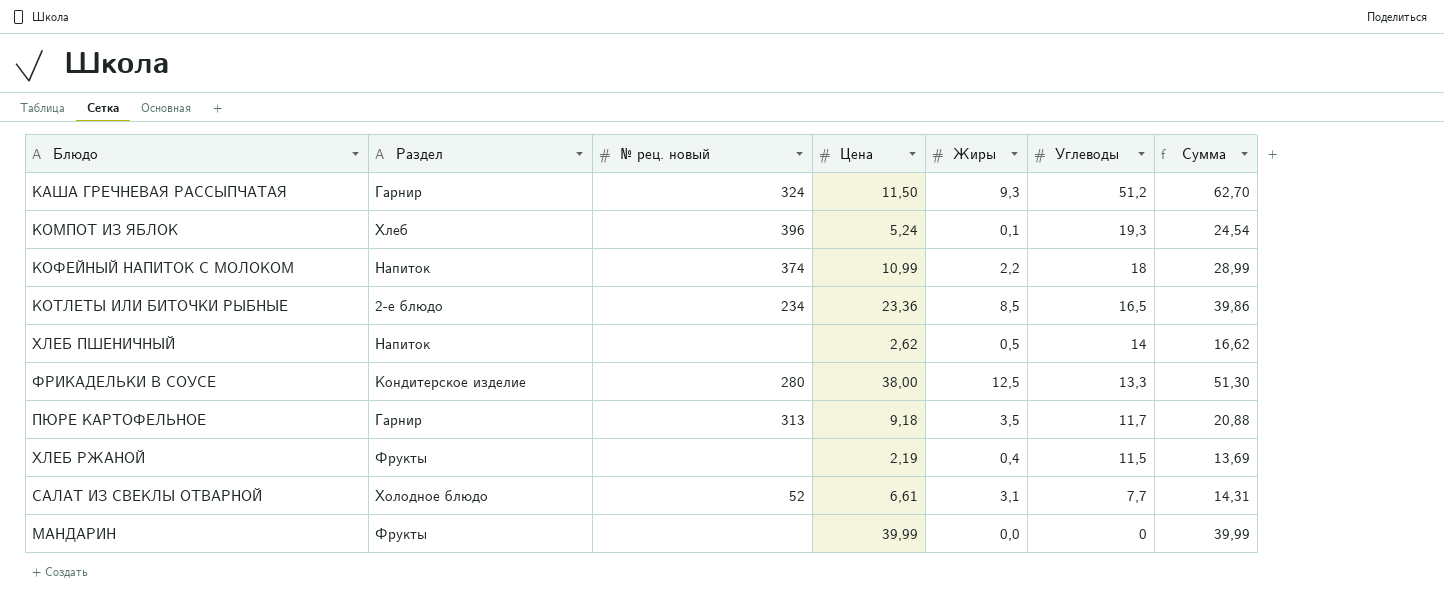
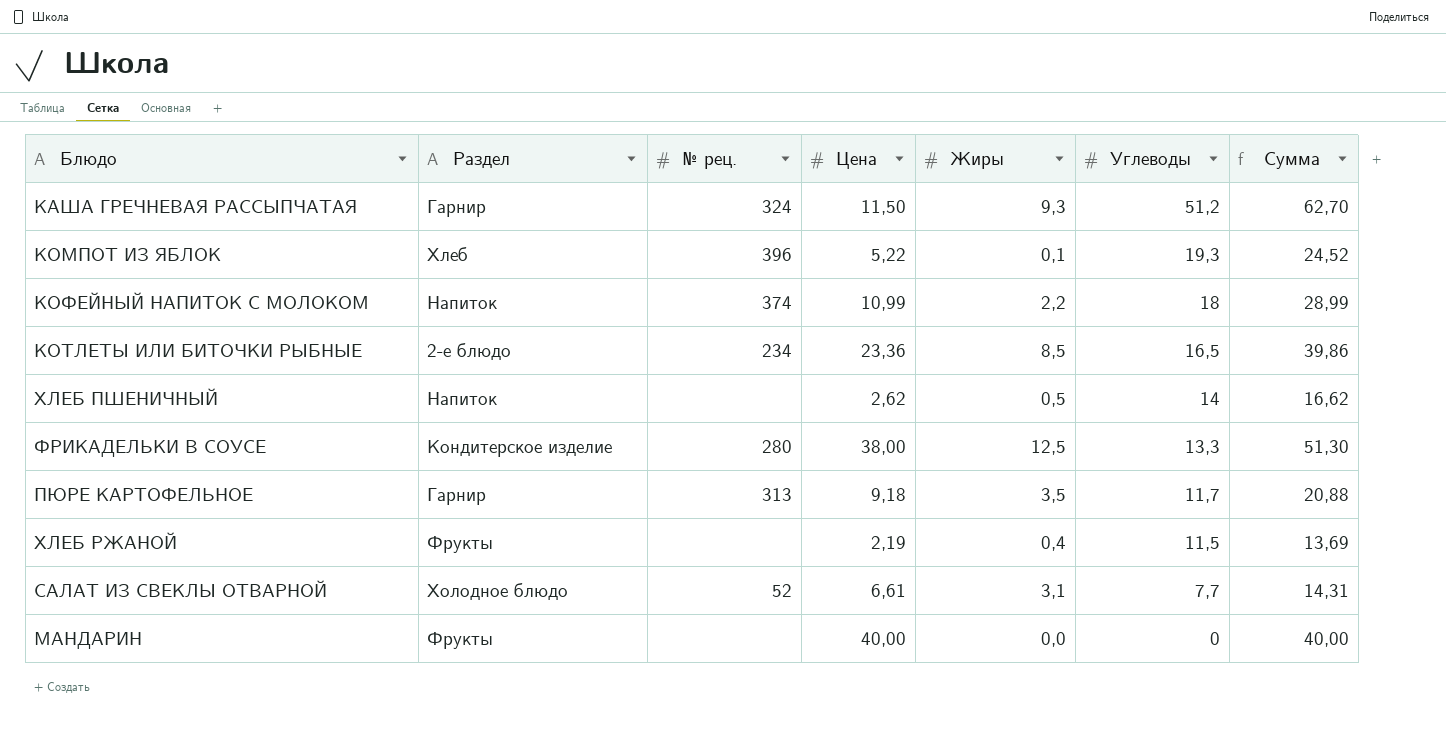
column name: № рец. новый -> № рец.
КОМПОТ ИЗ ЯБЛОК | Цена: 5,24 -> 5,22
КОМПОТ ИЗ ЯБЛОК | Сумма: 24,54 -> 24,52
МАНДАРИН | Цена: 39,99 -> 40,00
МАНДАРИН | Сумма: 39,99 -> 40,00

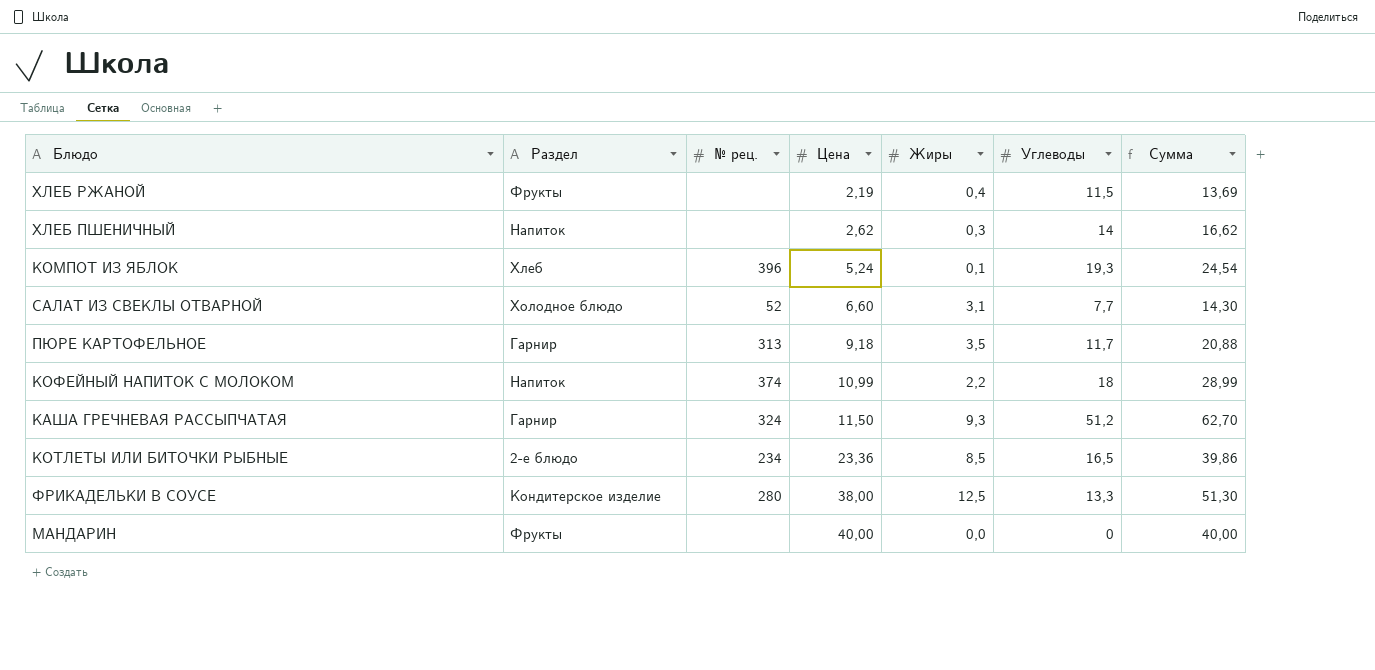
row order: Углеводы descending -> Цена ascending
ХЛЕБ ПШЕНИЧНЫЙ | Жиры: 0,5 -> 0,3
КОМПОТ ИЗ ЯБЛОК | Цена: 5,22 -> 5,24
КОМПОТ ИЗ ЯБЛОК | Сумма: 24,52 -> 24,54
САЛАТ ИЗ СВЕКЛЫ ОТВАРНОЙ | Цена: 6,61 -> 6,60
САЛАТ ИЗ СВЕКЛЫ ОТВАРНОЙ | Сумма: 14,31 -> 14,30

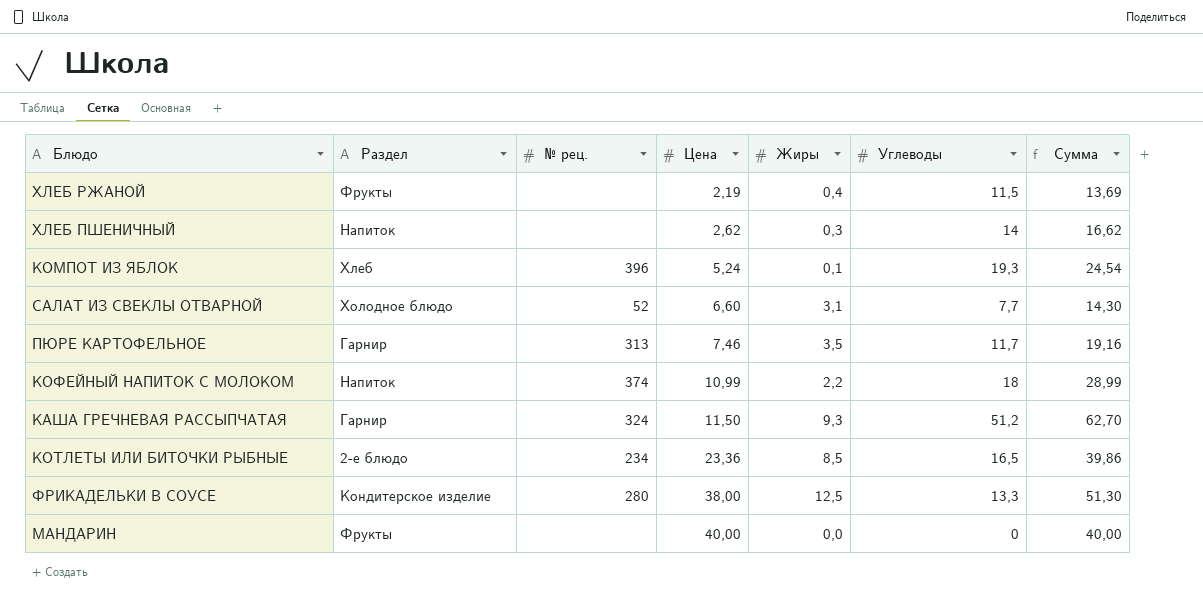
ПЮРЕ КАРТОФЕЛЬНОЕ | Цена: 9,18 -> 7,46
ПЮРЕ КАРТОФЕЛЬНОЕ | Сумма: 20,88 -> 19,16

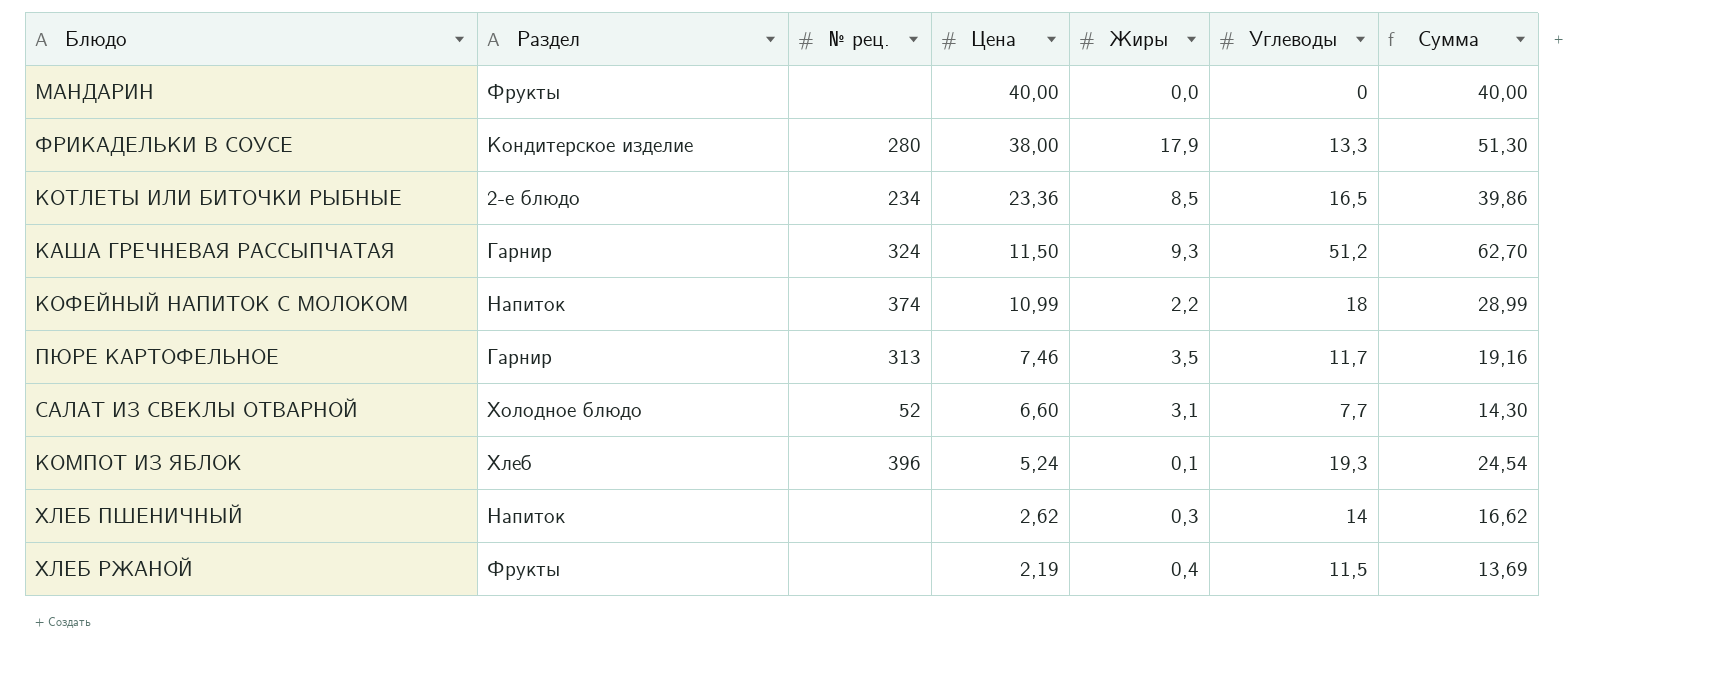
row order: Цена ascending -> Цена descending
ФРИКАДЕЛЬКИ В СОУСЕ | Жиры: 12,5 -> 17,9

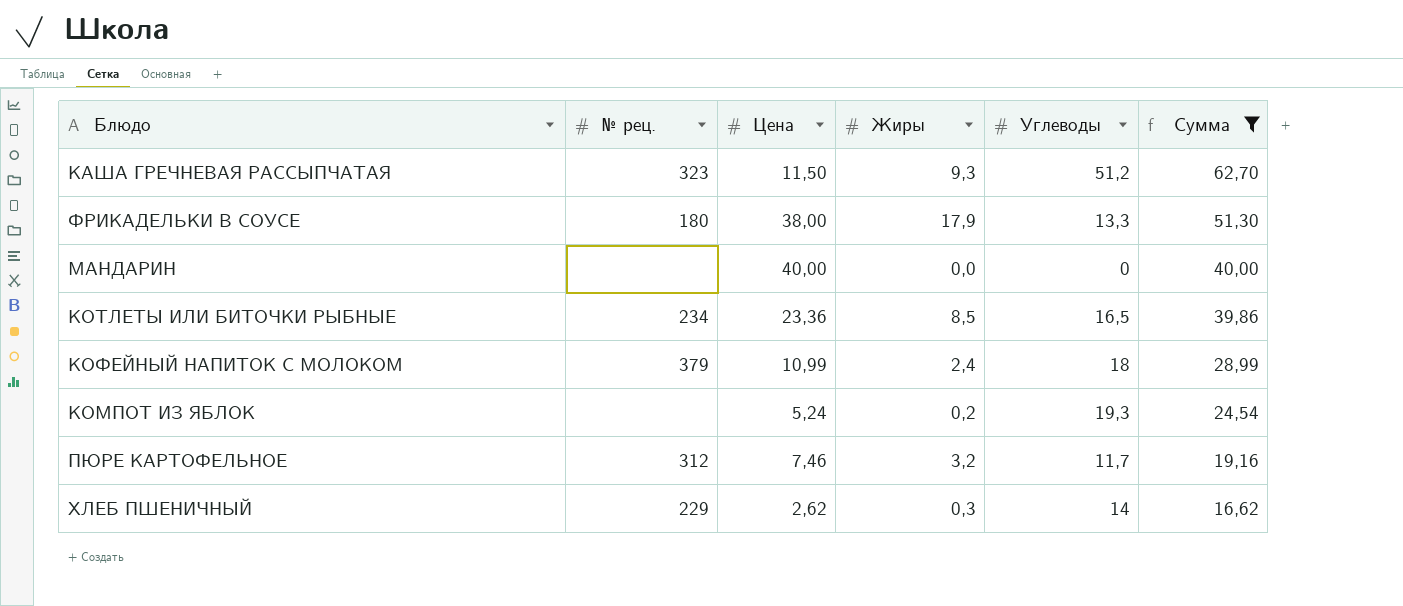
filter: none -> Сумма >= 16,62
row order: Цена descending -> Сумма descending
column Раздел | position: 2 -> none
КАША ГРЕЧНЕВАЯ РАССЫПЧАТАЯ | № рец.: 324 -> 323
ФРИКАДЕЛЬКИ В СОУСЕ | № рец.: 280 -> 180
КОФЕЙНЫЙ НАПИТОК С МОЛОКОМ | № рец.: 374 -> 379
КОФЕЙНЫЙ НАПИТОК С МОЛОКОМ | Жиры: 2,2 -> 2,4
КОМПОТ ИЗ ЯБЛОК | № рец.: 396 -> none
КОМПОТ ИЗ ЯБЛОК | Жиры: 0,1 -> 0,2
ПЮРЕ КАРТОФЕЛЬНОЕ | № рец.: 313 -> 312
ПЮРЕ КАРТОФЕЛЬНОЕ | Жиры: 3,5 -> 3,2
ХЛЕБ ПШЕНИЧНЫЙ | № рец.: none -> 229

